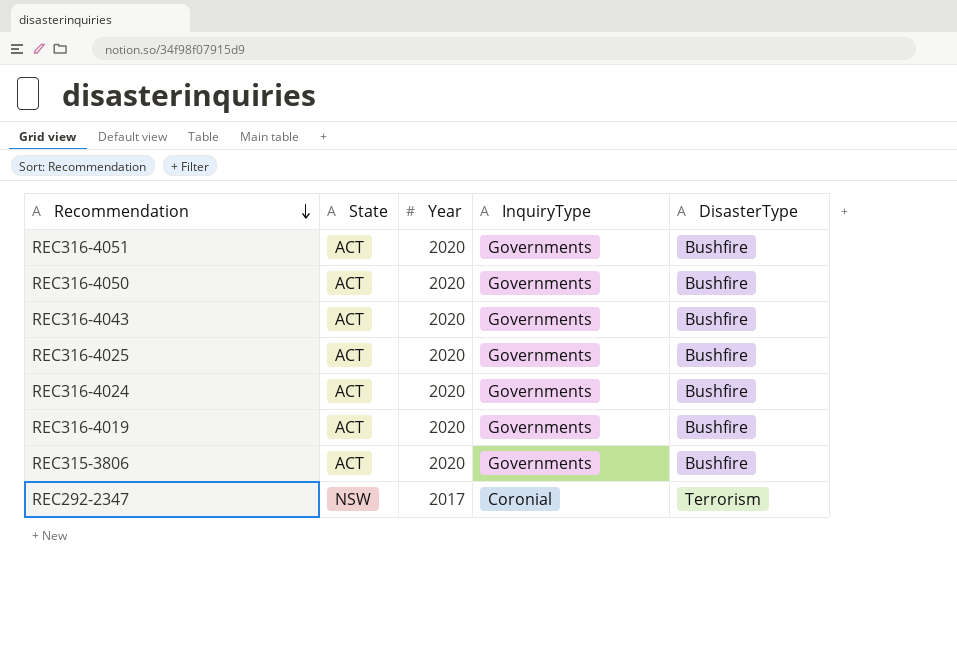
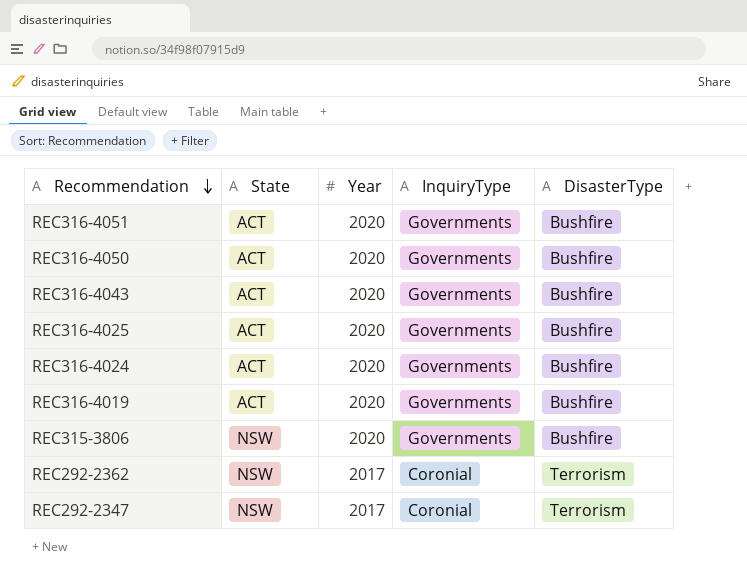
REC315-3806 | State: ACT -> NSW
row REC292-2362: none -> NSW | 2017 | Coronial | Terrorism

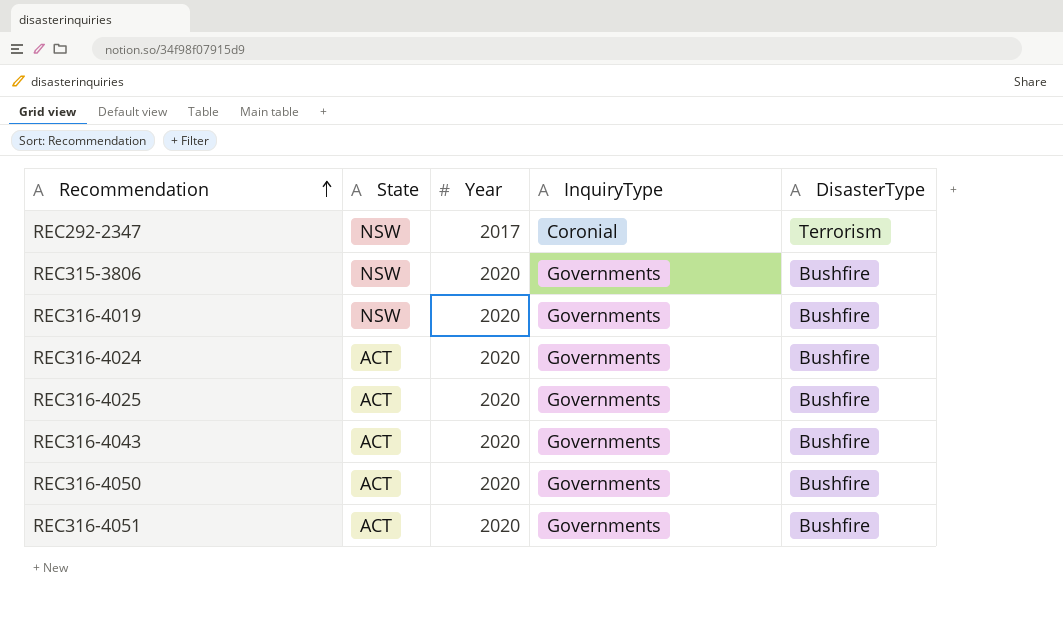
row order: Recommendation descending -> Recommendation ascending
row REC292-2362: NSW | 2017 | Coronial | Terrorism -> none
REC316-4019 | State: ACT -> NSW

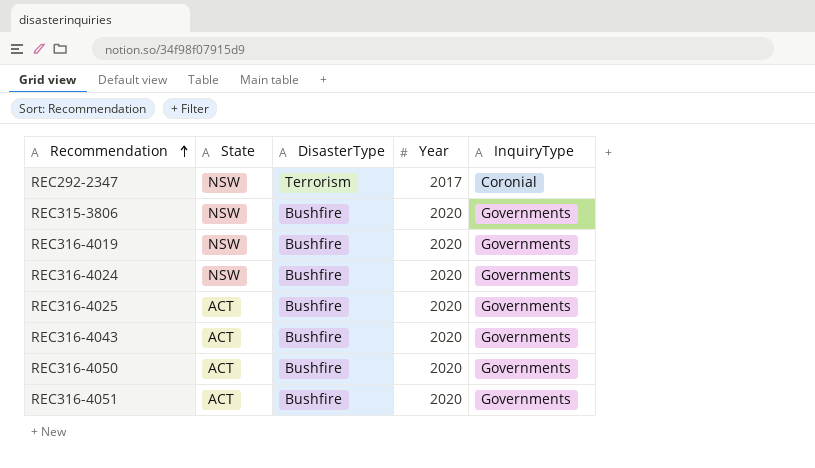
column DisasterType | position: 5 -> 3
REC316-4024 | State: ACT -> NSW

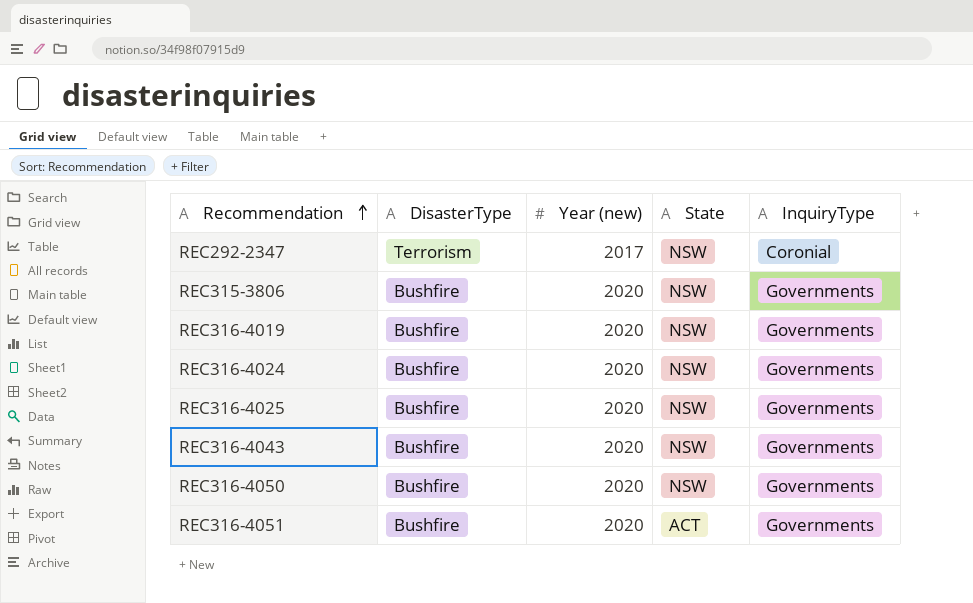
column name: Year -> Year (new)
column State | position: 2 -> 4
REC316-4025 | State: ACT -> NSW
REC316-4043 | State: ACT -> NSW
REC316-4050 | State: ACT -> NSW

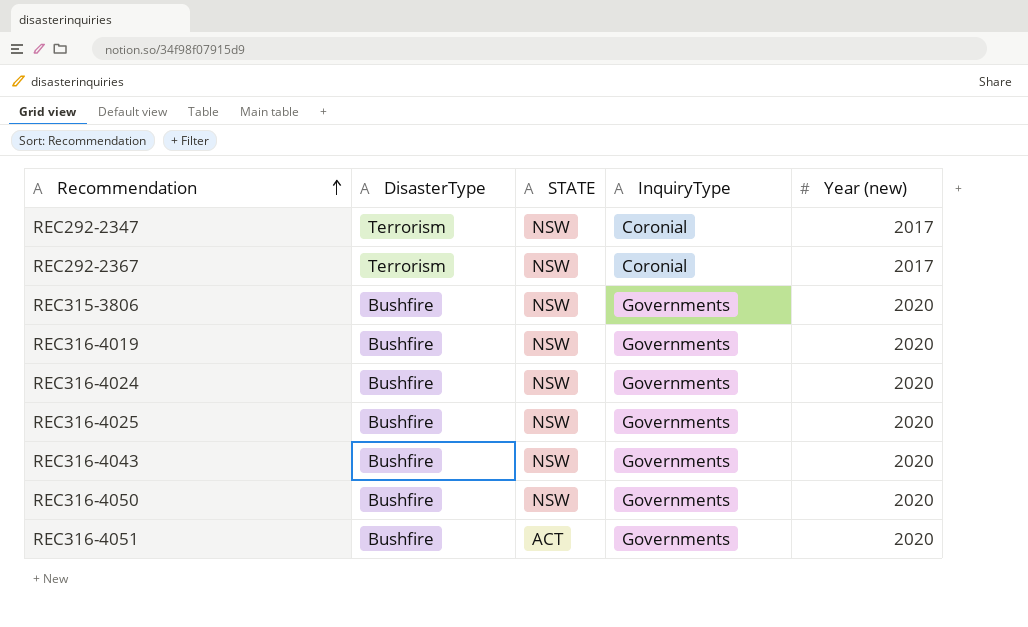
column name: State -> STATE
column Year (new) | position: 3 -> 5
row REC292-2367: none -> Terrorism | NSW | Coronial | 2017

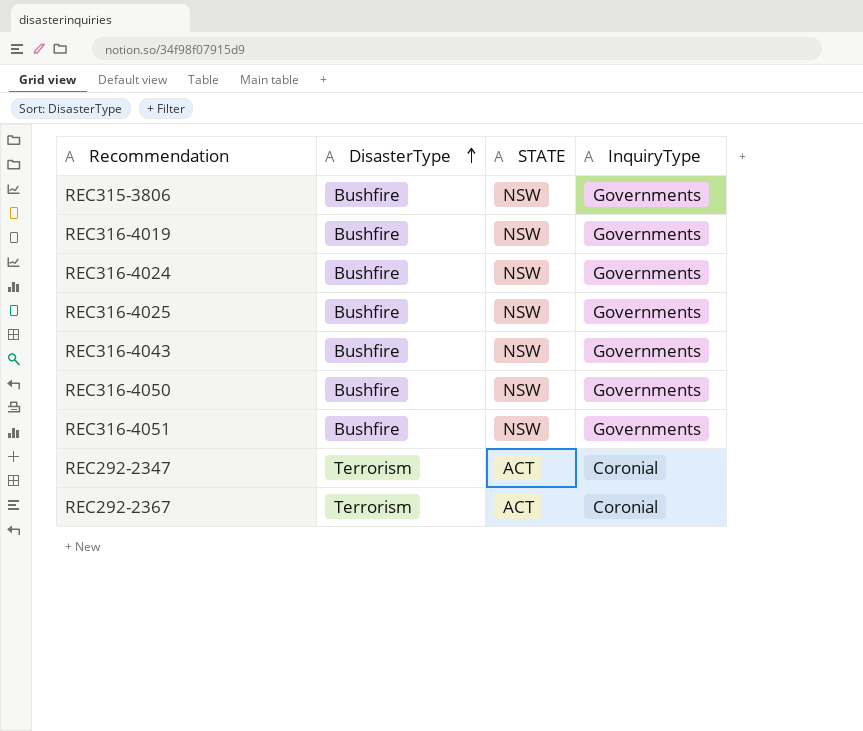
row order: Recommendation ascending -> DisasterType ascending
column Year (new) | position: 5 -> none
REC316-4051 | STATE: ACT -> NSW
REC292-2347 | STATE: NSW -> ACT
REC292-2367 | STATE: NSW -> ACT

